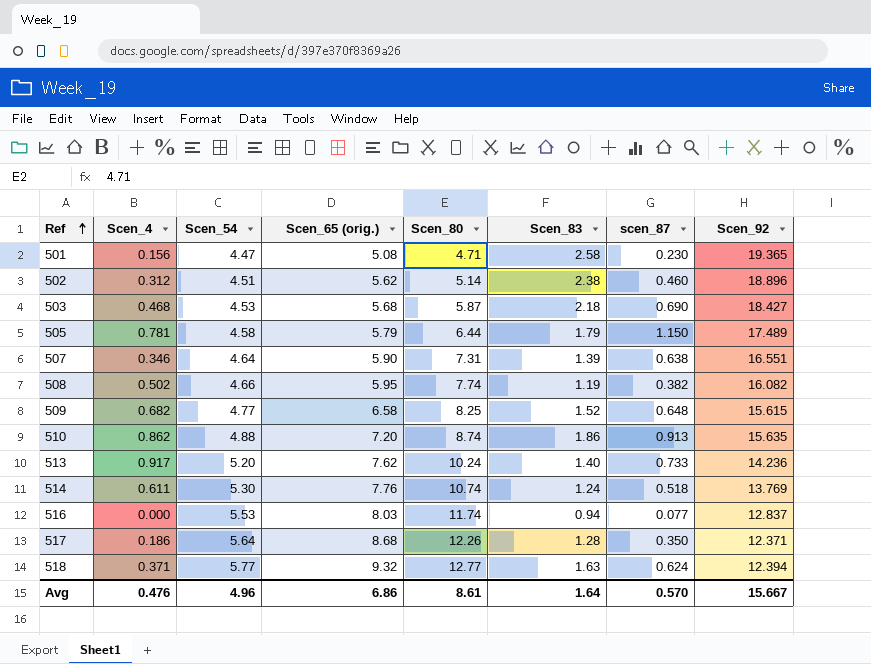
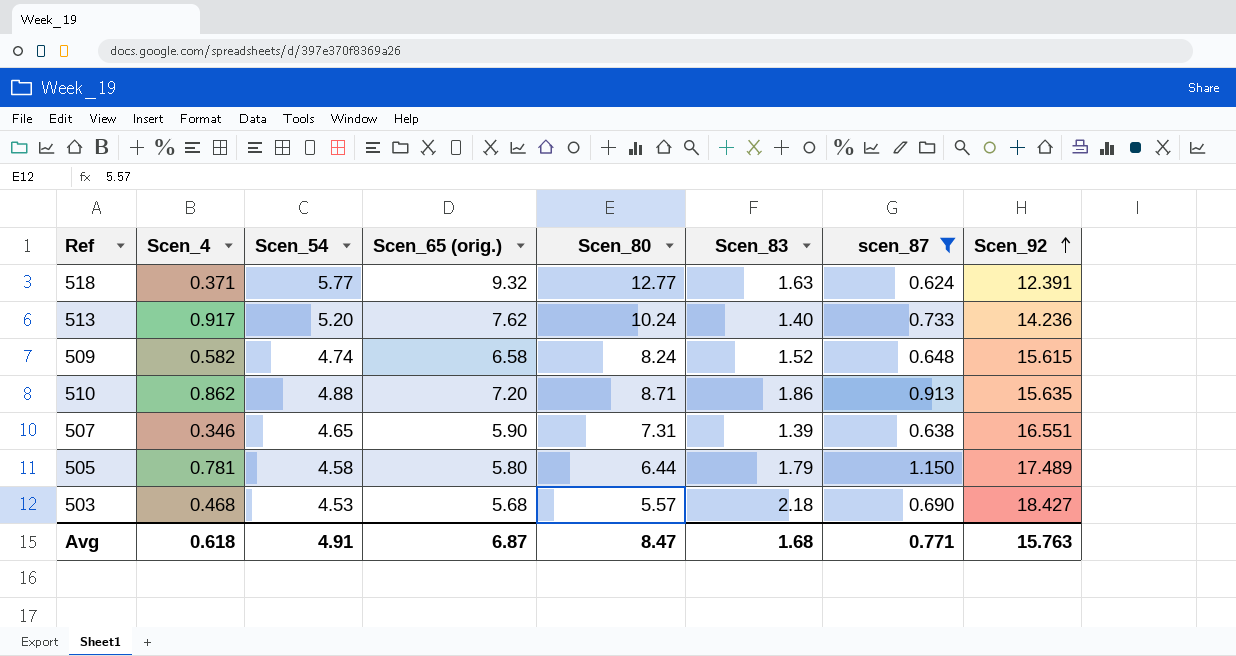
filter: none -> scen_87 >= 0.624
row order: Ref ascending -> Scen_92 ascending
518 | Scen_92: 12.394 -> 12.391
509 | Scen_4: 0.682 -> 0.582
509 | Scen_54: 4.77 -> 4.74
509 | Scen_80: 8.25 -> 8.24
510 | Scen_80: 8.74 -> 8.71
507 | Scen_54: 4.64 -> 4.65
505 | Scen_65 (orig.): 5.79 -> 5.80
503 | Scen_80: 5.87 -> 5.57
Avg | Scen_4: 0.476 -> 0.618
Avg | Scen_54: 4.96 -> 4.91
Avg | Scen_65 (orig.): 6.86 -> 6.87
Avg | Scen_80: 8.61 -> 8.47
Avg | Scen_83: 1.64 -> 1.68
Avg | scen_87: 0.570 -> 0.771
Avg | Scen_92: 15.667 -> 15.763

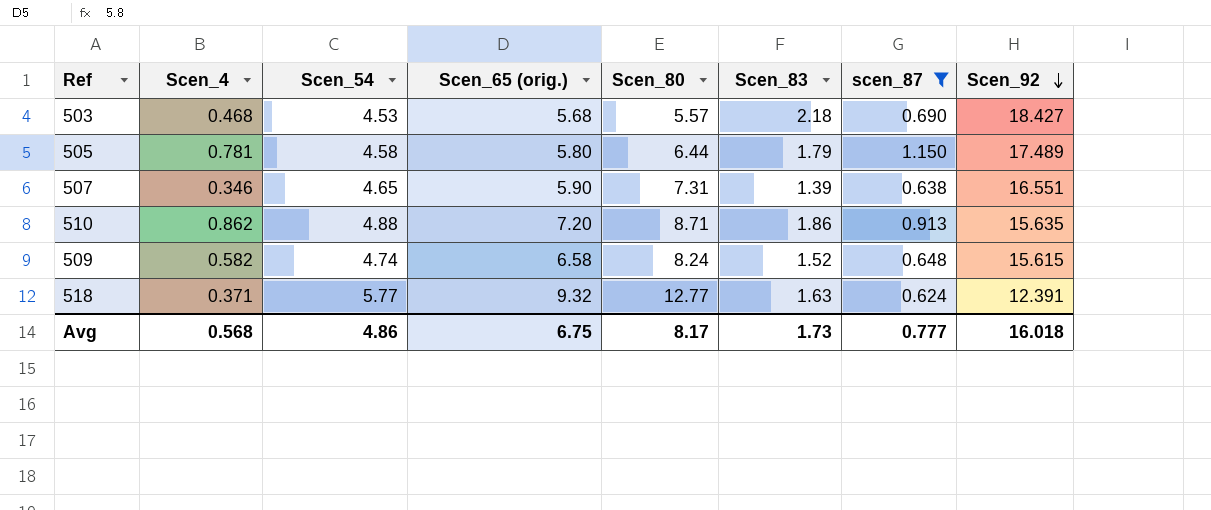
row order: Scen_92 ascending -> Scen_92 descending
row 513: 0.917 | 5.20 | 7.62 | 10.24 | 1.40 | 0.733 | 14.236 -> none
Avg | Scen_4: 0.618 -> 0.568
Avg | Scen_54: 4.91 -> 4.86
Avg | Scen_65 (orig.): 6.87 -> 6.75
Avg | Scen_80: 8.47 -> 8.17
Avg | Scen_83: 1.68 -> 1.73
Avg | scen_87: 0.771 -> 0.777
Avg | Scen_92: 15.763 -> 16.018

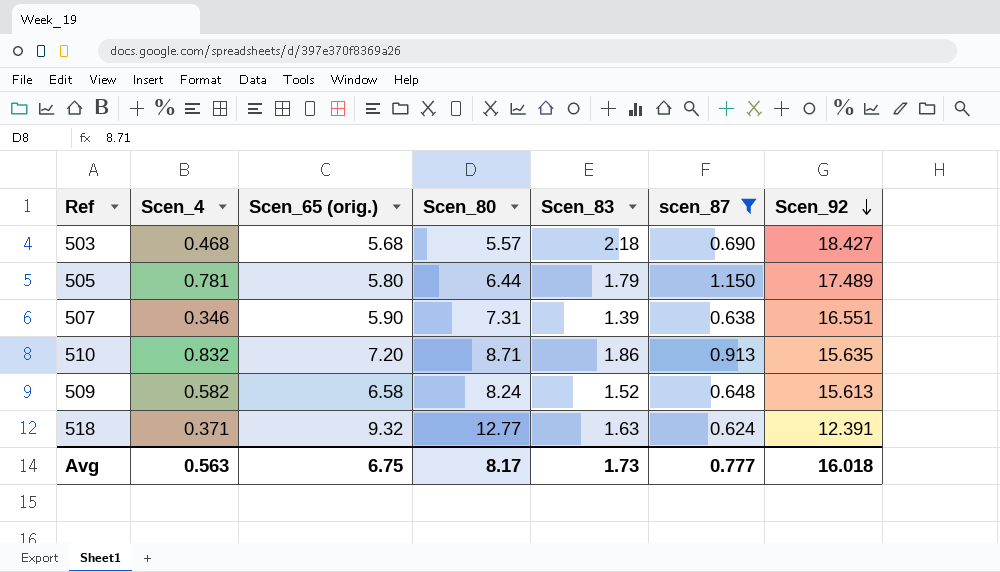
column Scen_54 | position: 3 -> none
510 | Scen_4: 0.862 -> 0.832
509 | Scen_92: 15.615 -> 15.613
Avg | Scen_4: 0.568 -> 0.563

